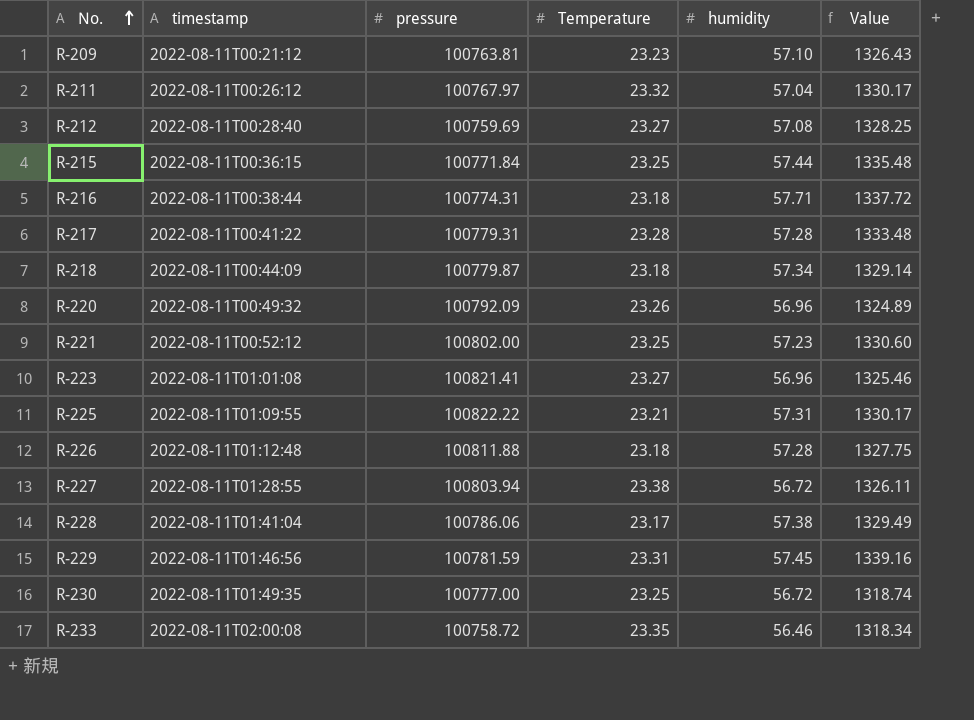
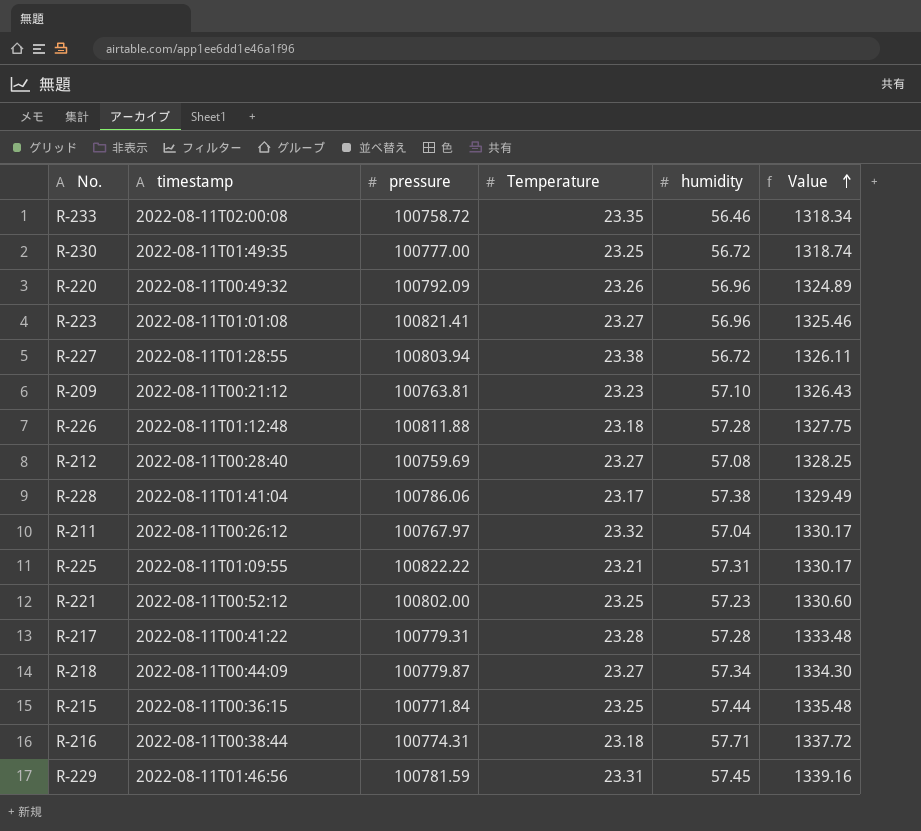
row order: No. ascending -> Value ascending
R-218 | Temperature: 23.18 -> 23.27
R-218 | Value: 1329.14 -> 1334.30

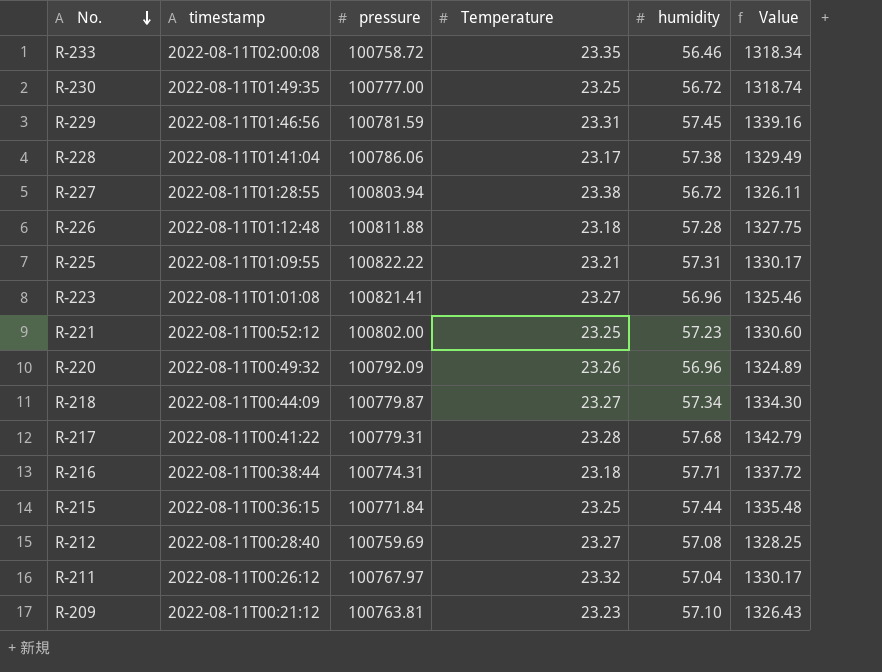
row order: Value ascending -> No. descending
R-217 | humidity: 57.28 -> 57.68
R-217 | Value: 1333.48 -> 1342.79

